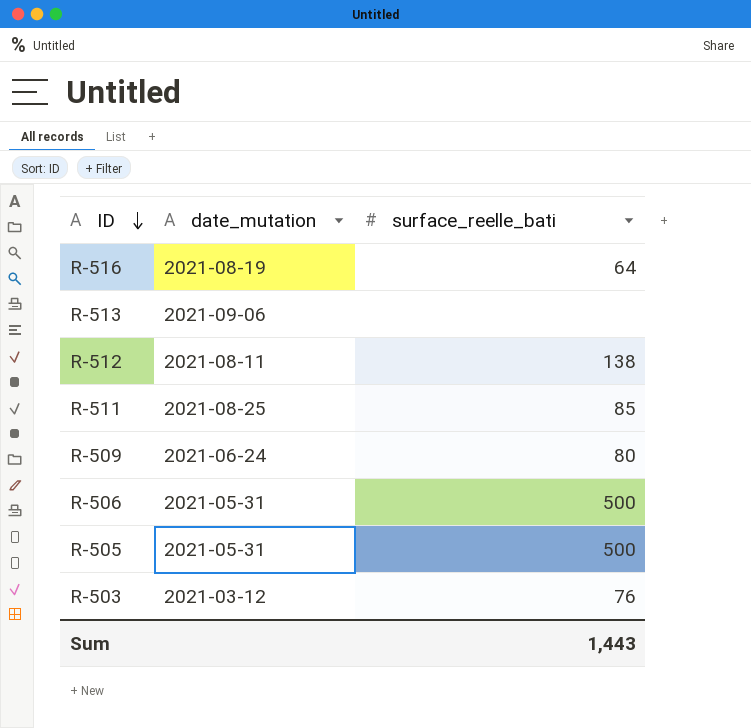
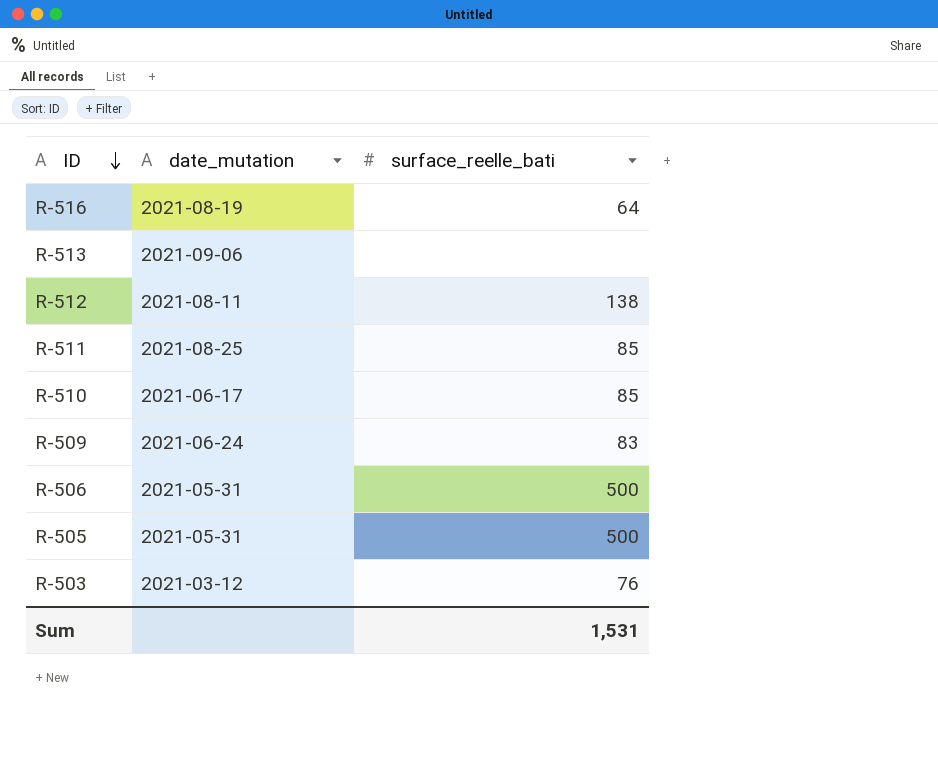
row R-510: none -> 2021-06-17 | 85
R-509 | surface_reelle_bati: 80 -> 83
Sum | surface_reelle_bati: 1,443 -> 1,531

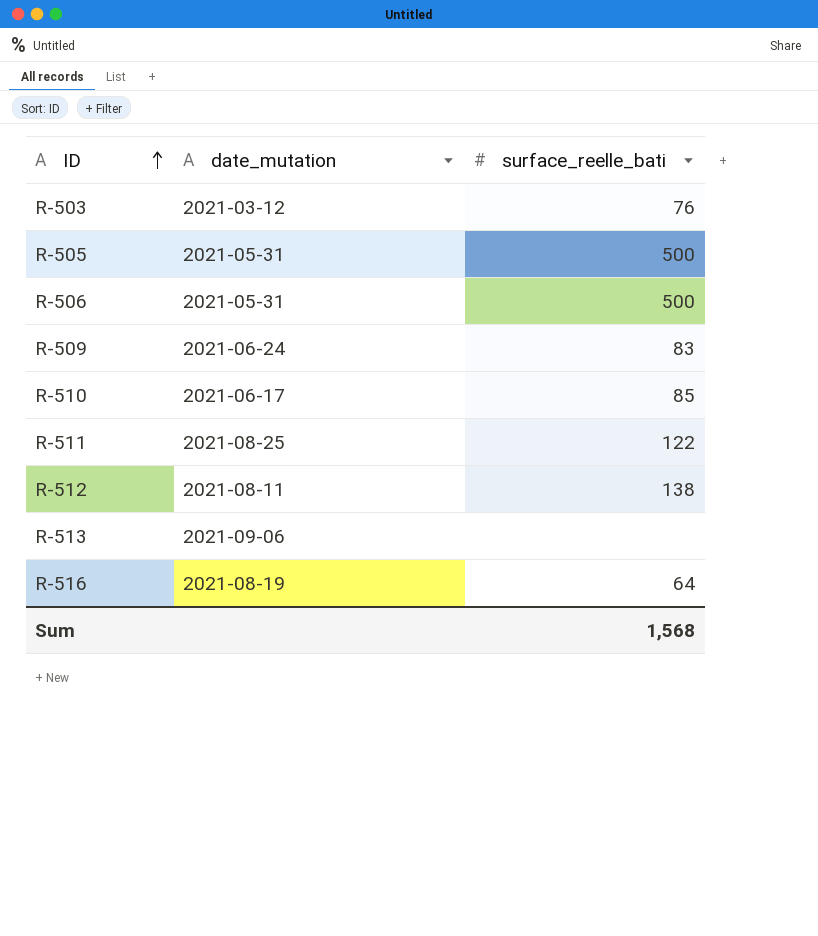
row order: ID descending -> ID ascending
R-511 | surface_reelle_bati: 85 -> 122
Sum | surface_reelle_bati: 1,531 -> 1,568

